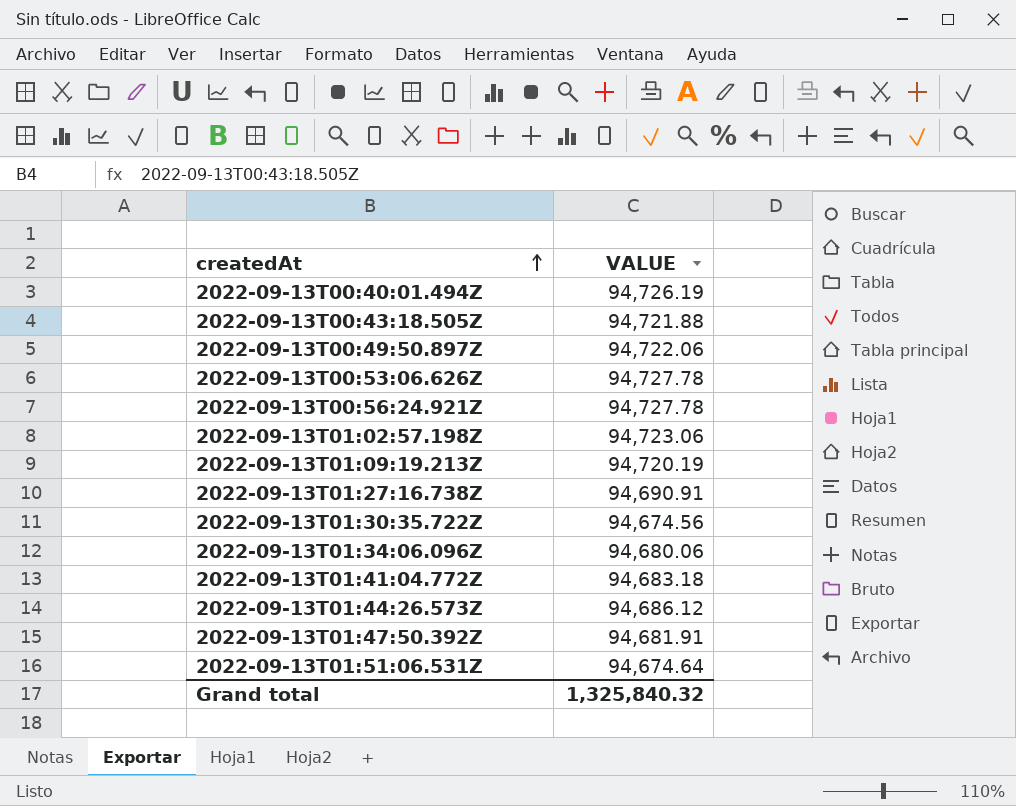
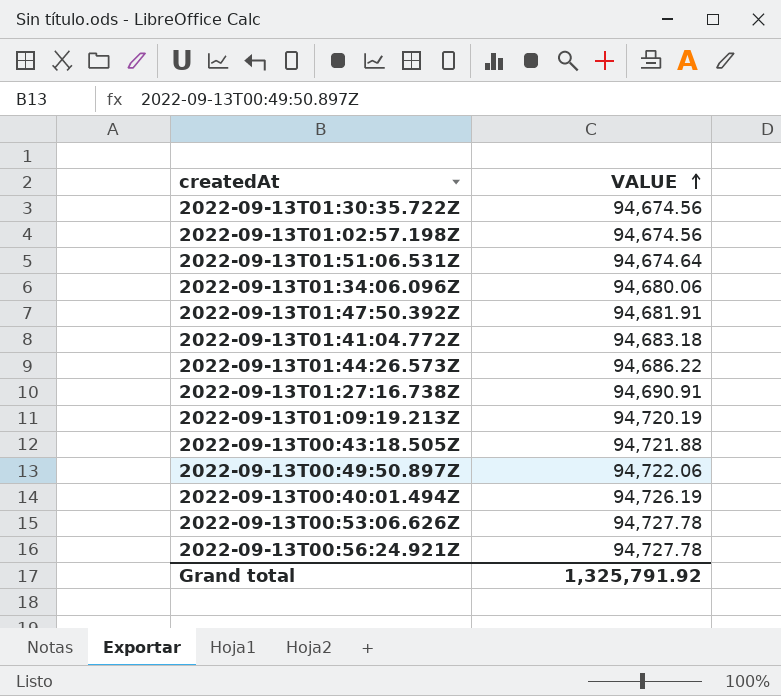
row order: createdAt ascending -> VALUE ascending
2022-09-13T01:02:57.198Z | VALUE: 94,723.06 -> 94,674.56
2022-09-13T01:44:26.573Z | VALUE: 94,686.12 -> 94,686.22
Grand total | VALUE: 1,325,840.32 -> 1,325,791.92

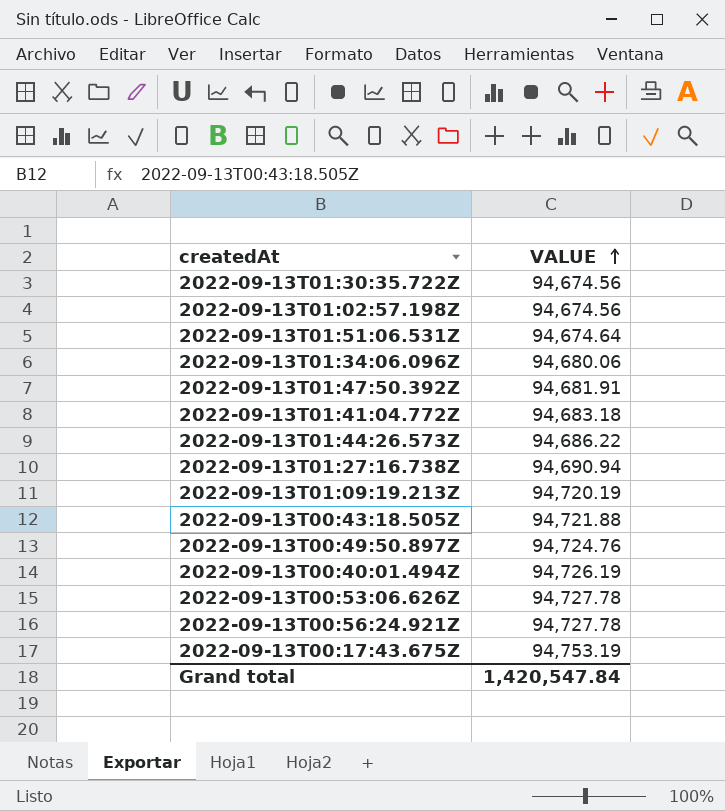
2022-09-13T01:27:16.738Z | VALUE: 94,690.91 -> 94,690.94
2022-09-13T00:49:50.897Z | VALUE: 94,722.06 -> 94,724.76
row 2022-09-13T00:17:43.675Z: none -> 94,753.19
Grand total | VALUE: 1,325,791.92 -> 1,420,547.84

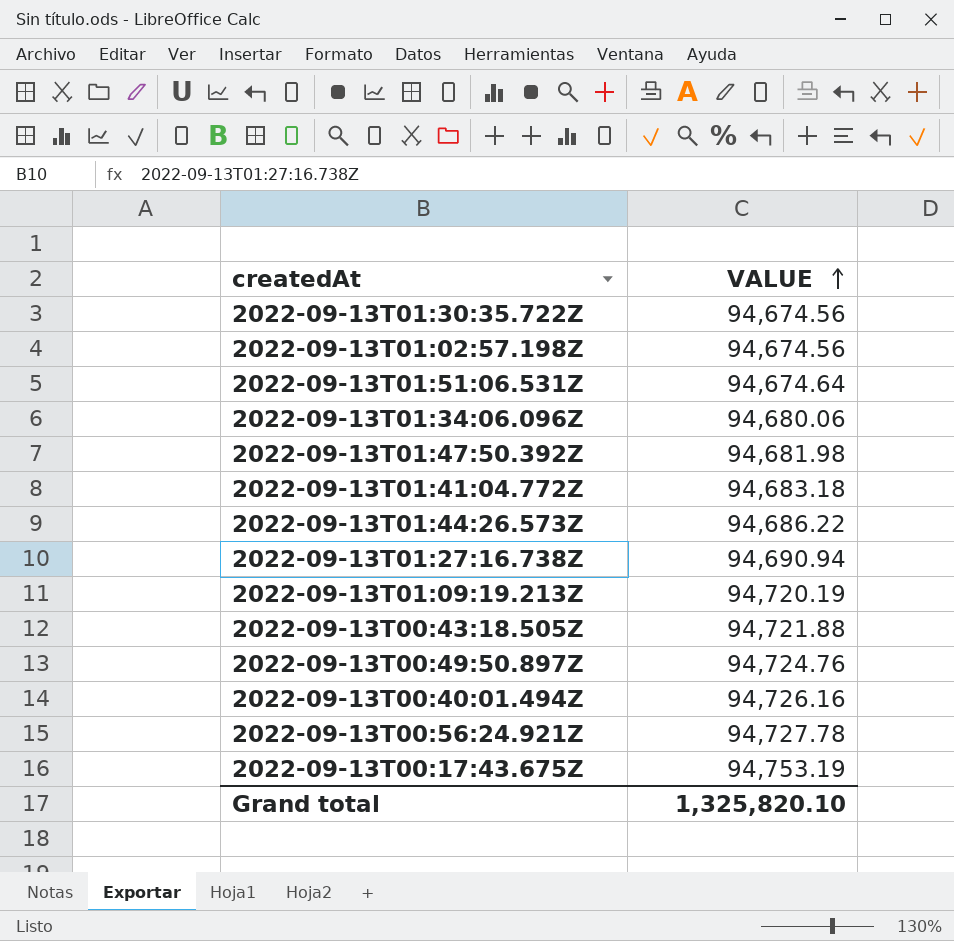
row 2022-09-13T00:53:06.626Z: 94,727.78 -> none
2022-09-13T01:47:50.392Z | VALUE: 94,681.91 -> 94,681.98
2022-09-13T00:40:01.494Z | VALUE: 94,726.19 -> 94,726.16
Grand total | VALUE: 1,420,547.84 -> 1,325,820.10

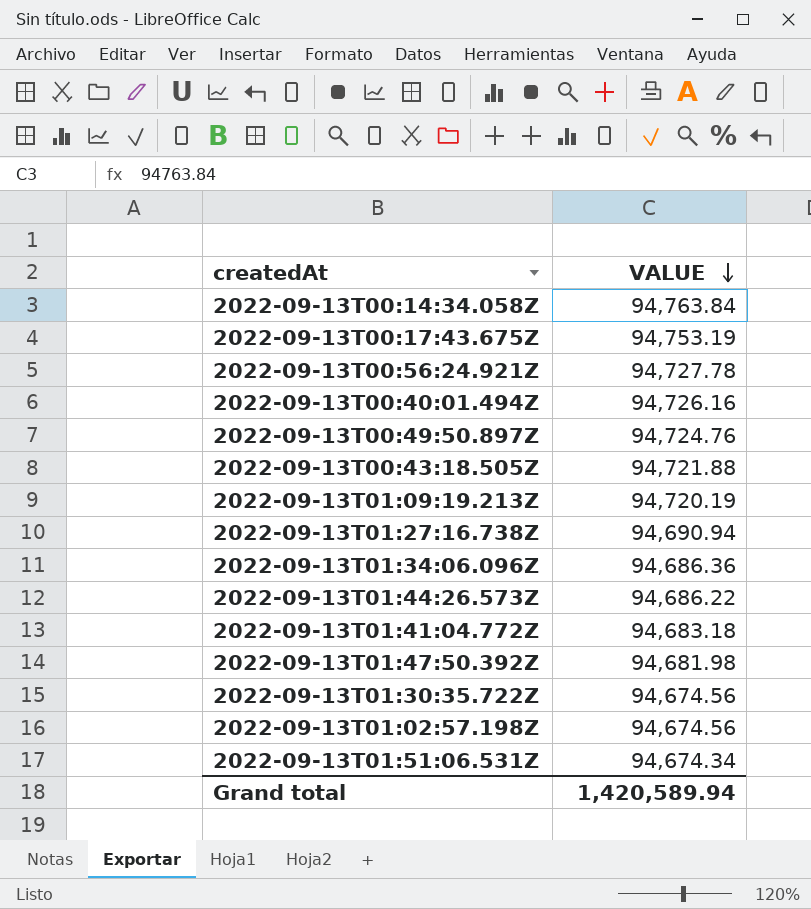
row order: VALUE ascending -> VALUE descending
row 2022-09-13T00:14:34.058Z: none -> 94,763.84
2022-09-13T01:34:06.096Z | VALUE: 94,680.06 -> 94,686.36
2022-09-13T01:51:06.531Z | VALUE: 94,674.64 -> 94,674.34
Grand total | VALUE: 1,325,820.10 -> 1,420,589.94

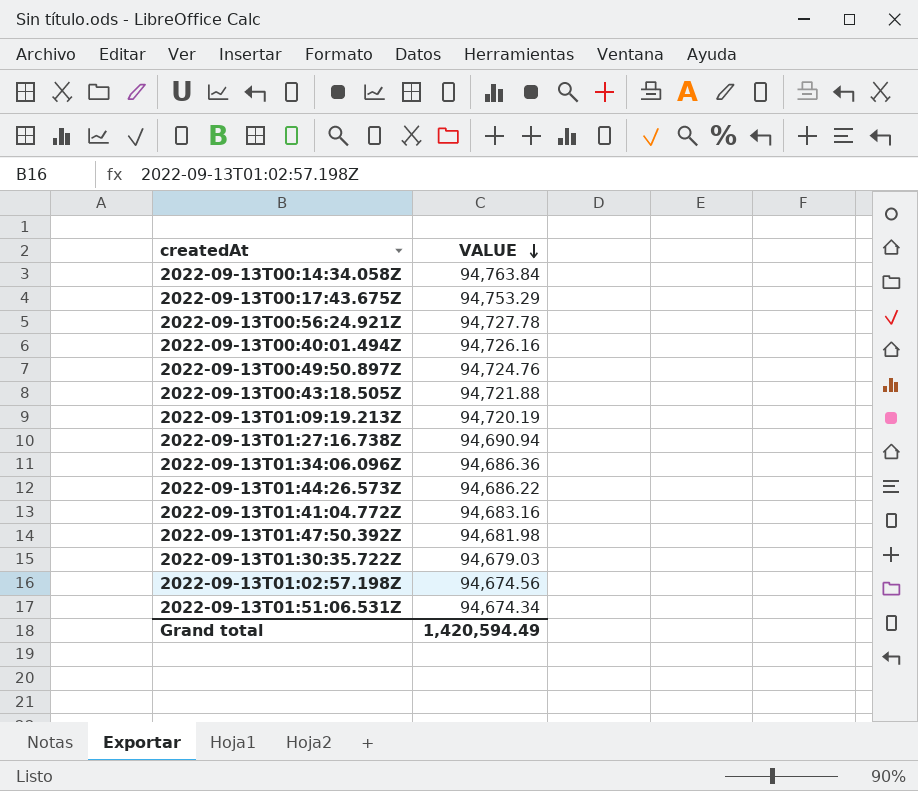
2022-09-13T00:17:43.675Z | VALUE: 94,753.19 -> 94,753.29
2022-09-13T01:41:04.772Z | VALUE: 94,683.18 -> 94,683.16
2022-09-13T01:30:35.722Z | VALUE: 94,674.56 -> 94,679.03
Grand total | VALUE: 1,420,589.94 -> 1,420,594.49

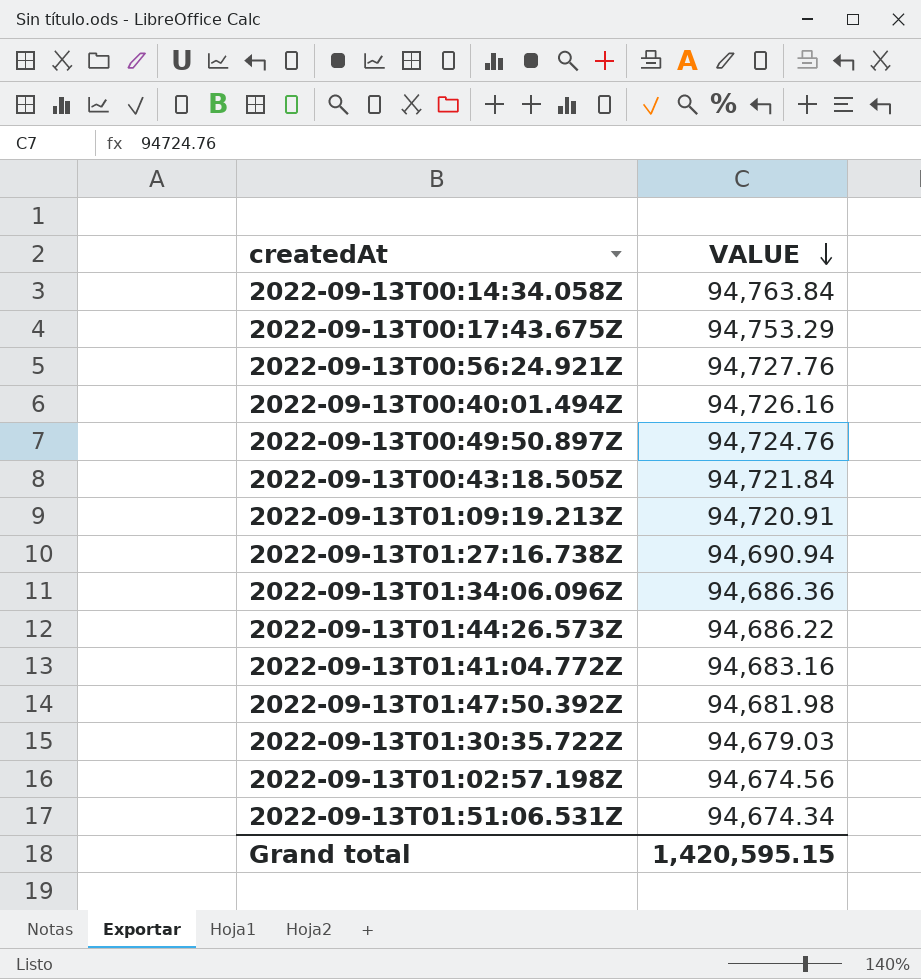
2022-09-13T00:56:24.921Z | VALUE: 94,727.78 -> 94,727.76
2022-09-13T00:43:18.505Z | VALUE: 94,721.88 -> 94,721.84
2022-09-13T01:09:19.213Z | VALUE: 94,720.19 -> 94,720.91
Grand total | VALUE: 1,420,594.49 -> 1,420,595.15

